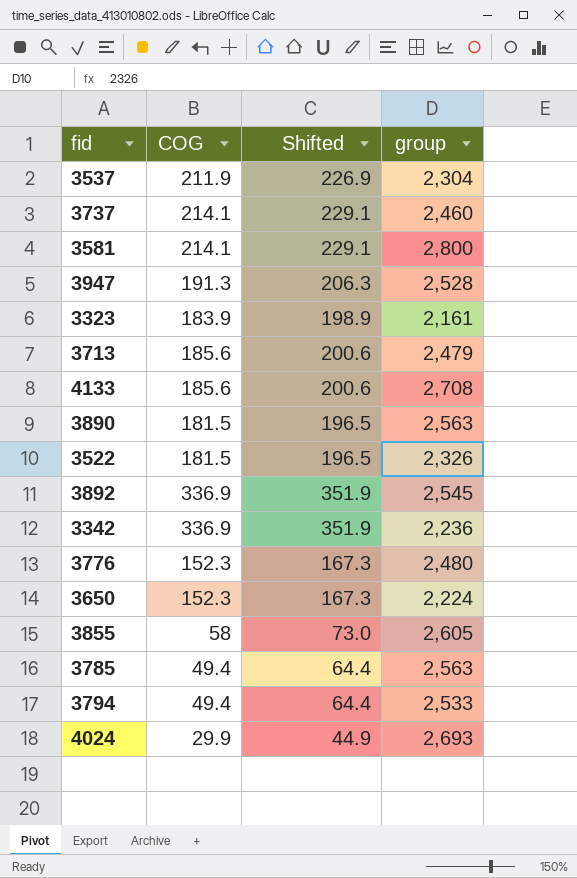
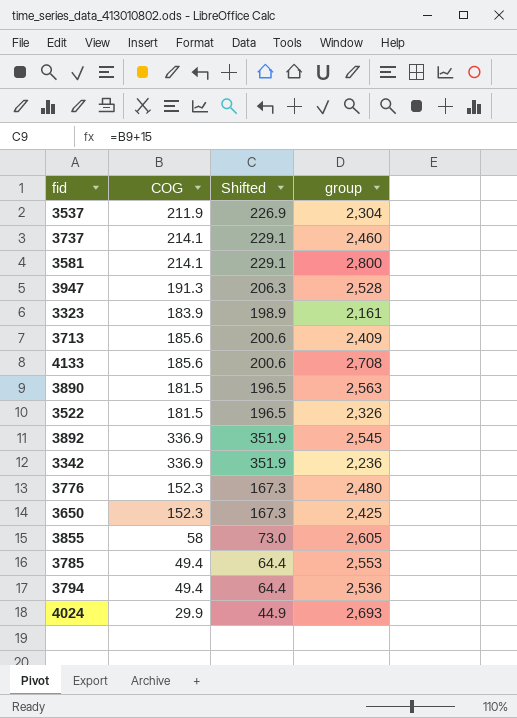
3713 | group: 2,479 -> 2,409
3650 | group: 2,224 -> 2,425
3785 | group: 2,563 -> 2,553
3794 | group: 2,533 -> 2,536

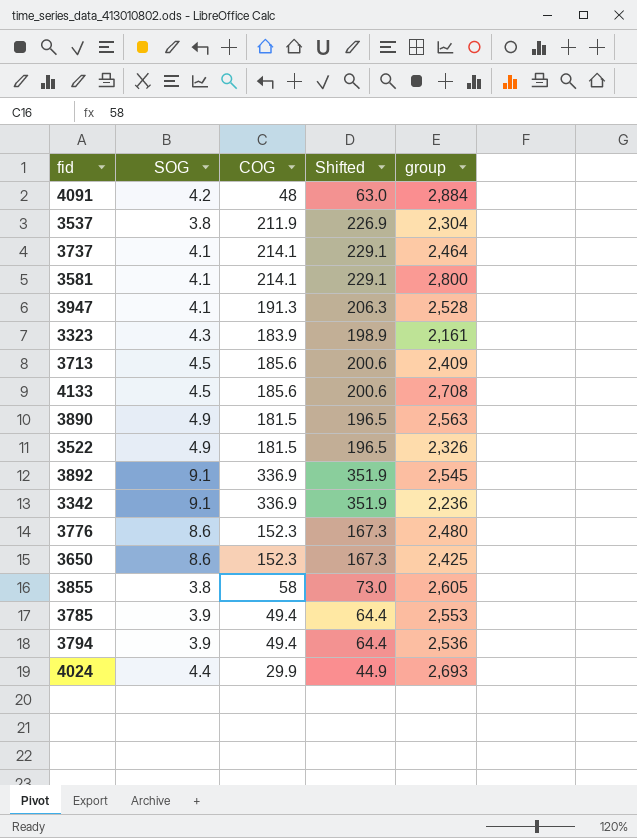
column SOG | position: none -> 2
row 4091: none -> 4.2 | 48 | 63.0 | 2,884
3737 | group: 2,460 -> 2,464

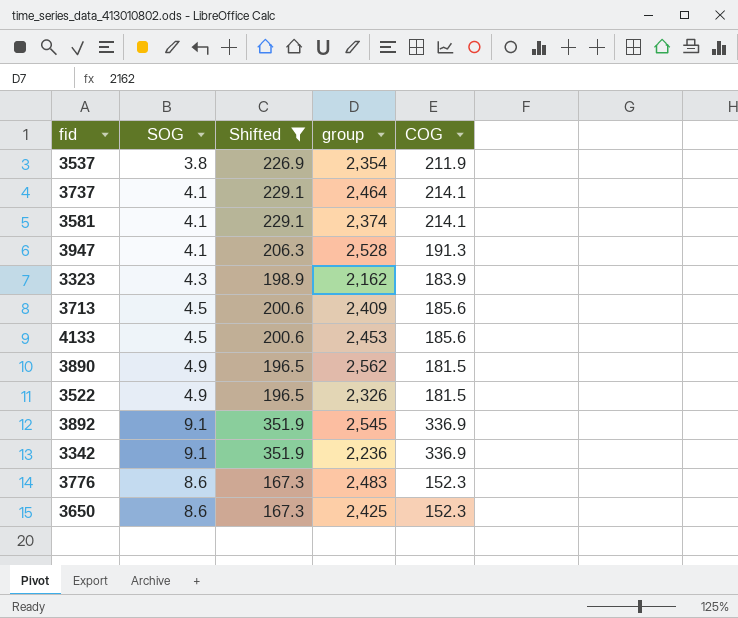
filter: none -> Shifted >= 167.3
column COG | position: 3 -> 5
3537 | group: 2,304 -> 2,354
3581 | group: 2,800 -> 2,374
3323 | group: 2,161 -> 2,162
4133 | group: 2,708 -> 2,453
3890 | group: 2,563 -> 2,562
3776 | group: 2,480 -> 2,483

